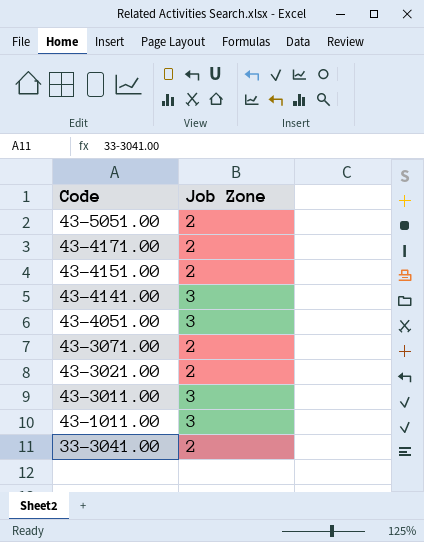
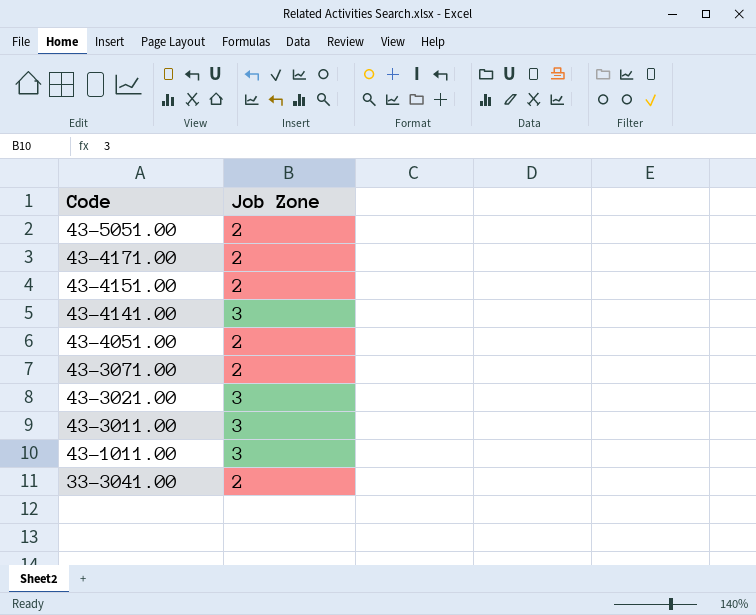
43-4051.00 | Job Zone: 3 -> 2
43-3021.00 | Job Zone: 2 -> 3

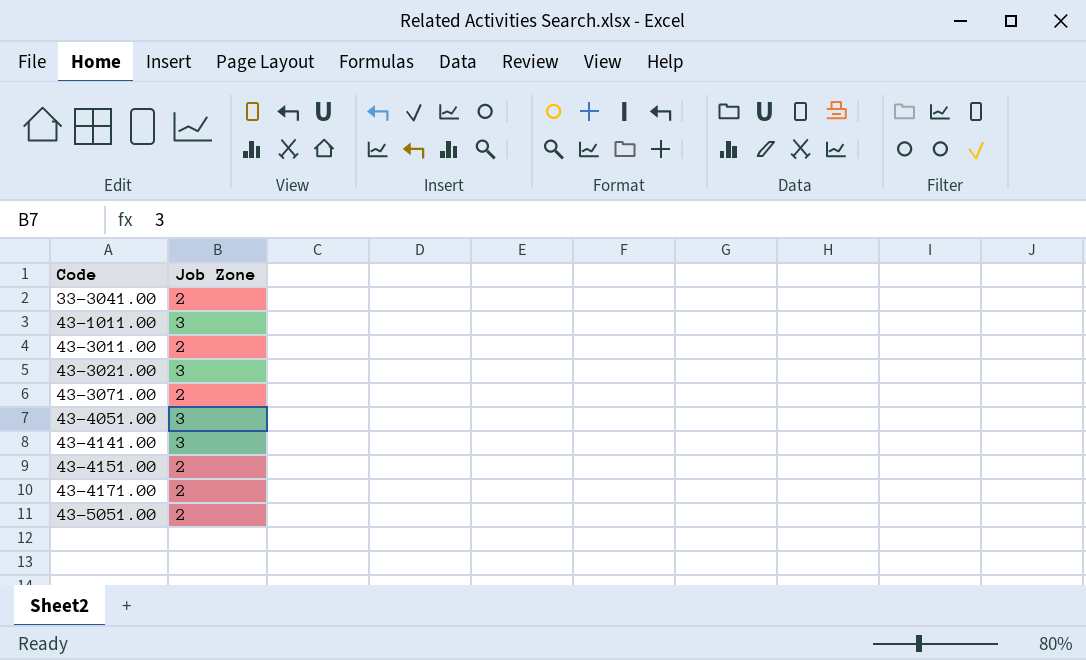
row order: Code descending -> Code ascending
43-3011.00 | Job Zone: 3 -> 2
43-4051.00 | Job Zone: 2 -> 3

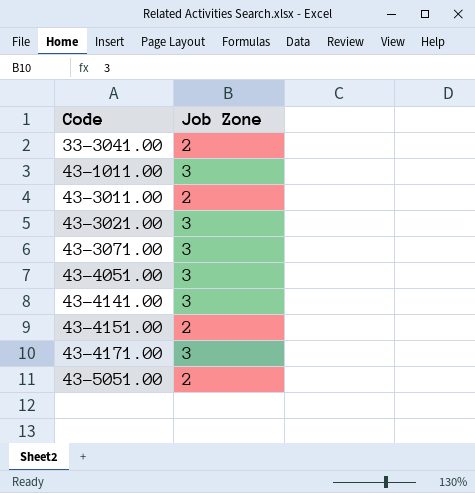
43-3071.00 | Job Zone: 2 -> 3
43-4171.00 | Job Zone: 2 -> 3

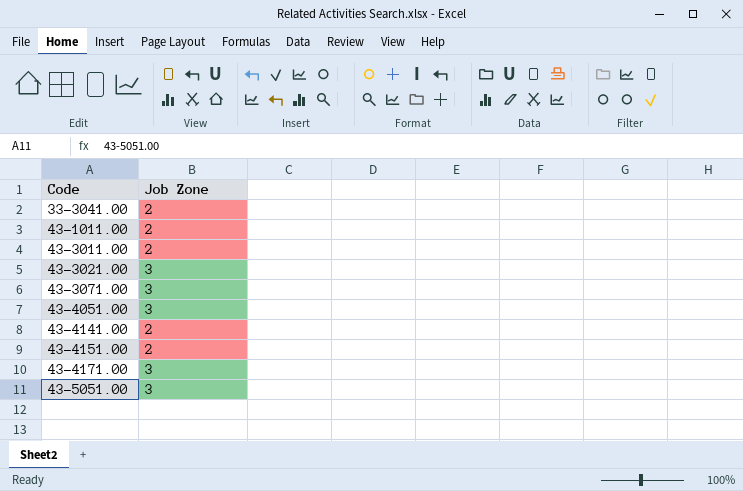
43-1011.00 | Job Zone: 3 -> 2
43-4141.00 | Job Zone: 3 -> 2
43-5051.00 | Job Zone: 2 -> 3

